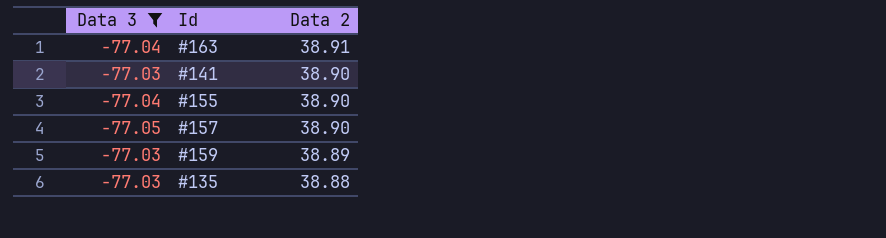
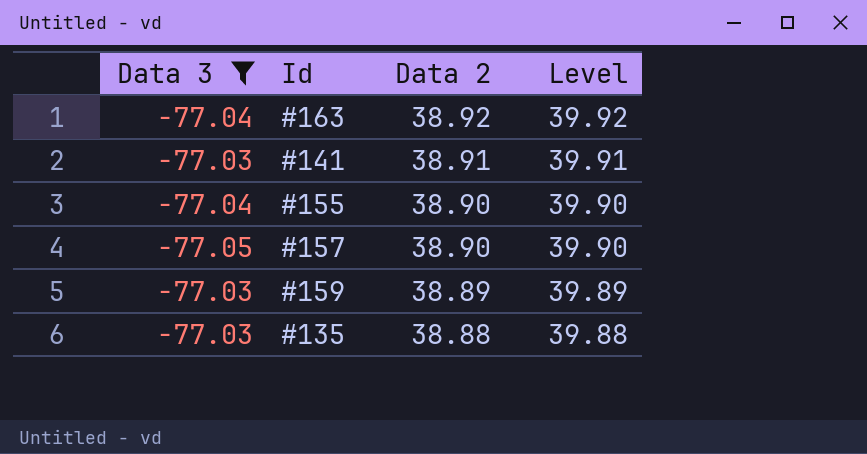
column Level | formula: none -> [Data 2] + 1
#163 | Data 2: 38.91 -> 38.92
#141 | Data 2: 38.90 -> 38.91

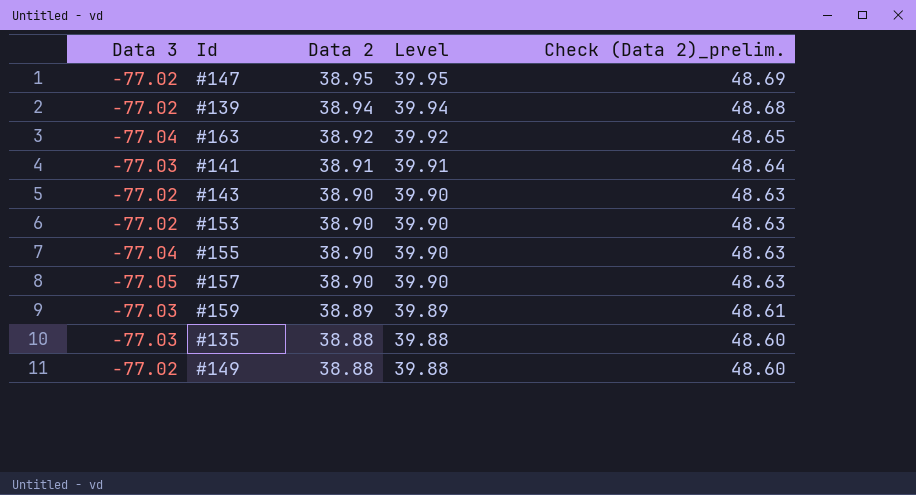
filter: Data 3 != -77.02 -> none
column Check (Data 2)_prelim. | formula: none -> [Data 2] * 1.25

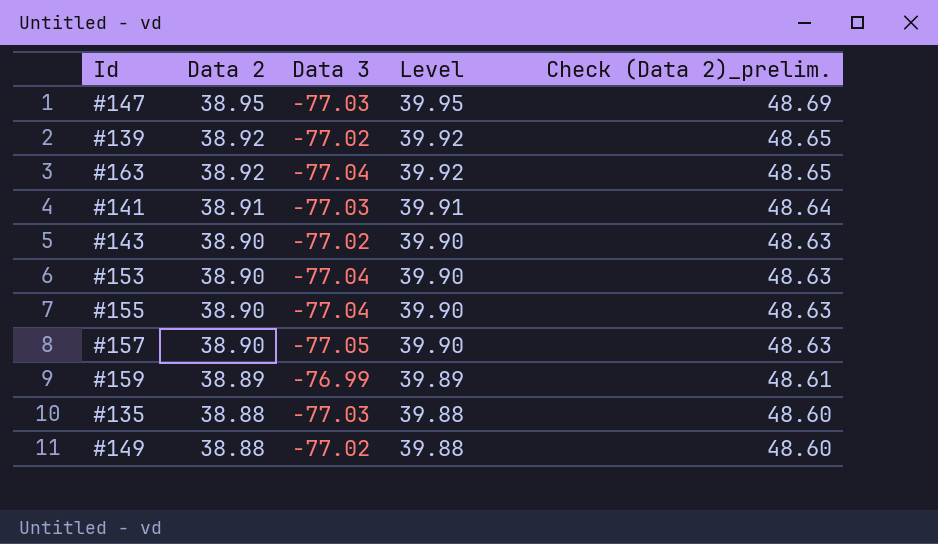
column Data 3 | position: 1 -> 3
#147 | Data 3: -77.02 -> -77.03
#139 | Data 2: 38.94 -> 38.92
#139 | Level: 39.94 -> 39.92
#139 | Check (Data 2)_prelim.: 48.68 -> 48.65
#153 | Data 3: -77.02 -> -77.04
#159 | Data 3: -77.03 -> -76.99

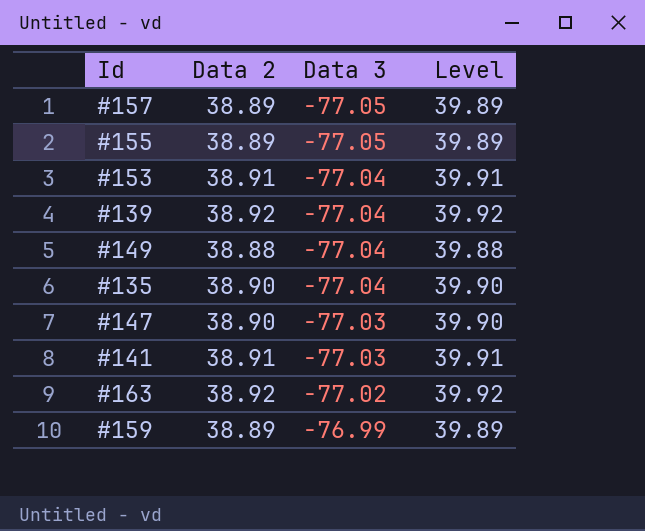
row order: Data 2 descending -> Data 3 ascending
column Check (Data 2)_prelim. | formula: [Data 2] * 1.25 -> none
row #143: 38.90 | -77.02 | 39.90 | 48.63 -> none
#157 | Data 2: 38.90 -> 38.89
#157 | Level: 39.90 -> 39.89
#155 | Data 2: 38.90 -> 38.89
#155 | Data 3: -77.04 -> -77.05
#155 | Level: 39.90 -> 39.89
#153 | Data 2: 38.90 -> 38.91
#153 | Level: 39.90 -> 39.91
#139 | Data 3: -77.02 -> -77.04
#149 | Data 3: -77.02 -> -77.04
#135 | Data 2: 38.88 -> 38.90
#135 | Data 3: -77.03 -> -77.04
#135 | Level: 39.88 -> 39.90
#147 | Data 2: 38.95 -> 38.90
#147 | Level: 39.95 -> 39.90
#163 | Data 3: -77.04 -> -77.02

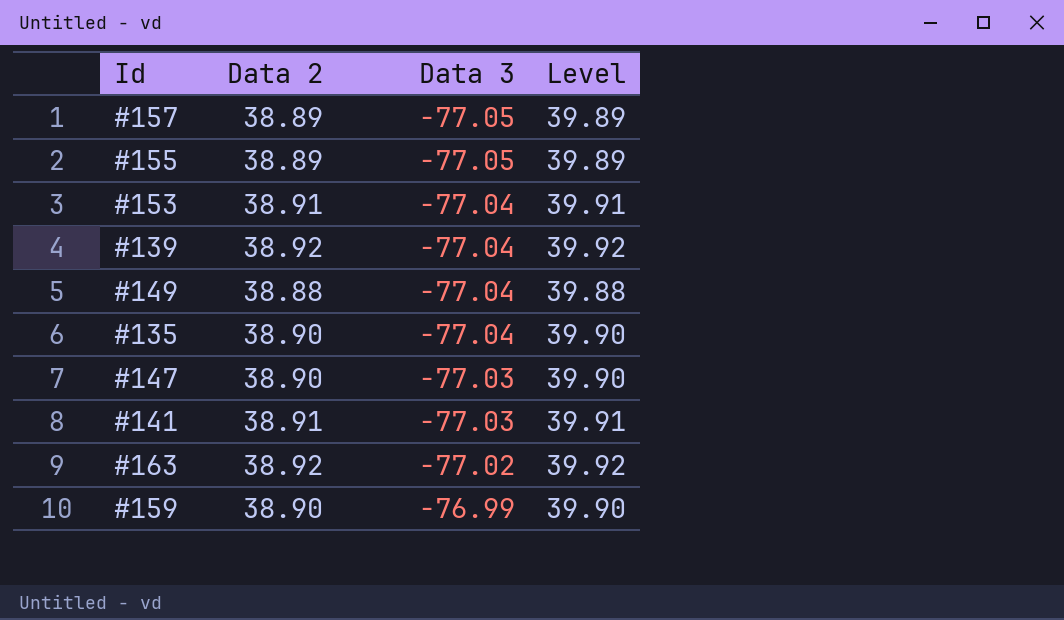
#159 | Data 2: 38.89 -> 38.90
#159 | Level: 39.89 -> 39.90

